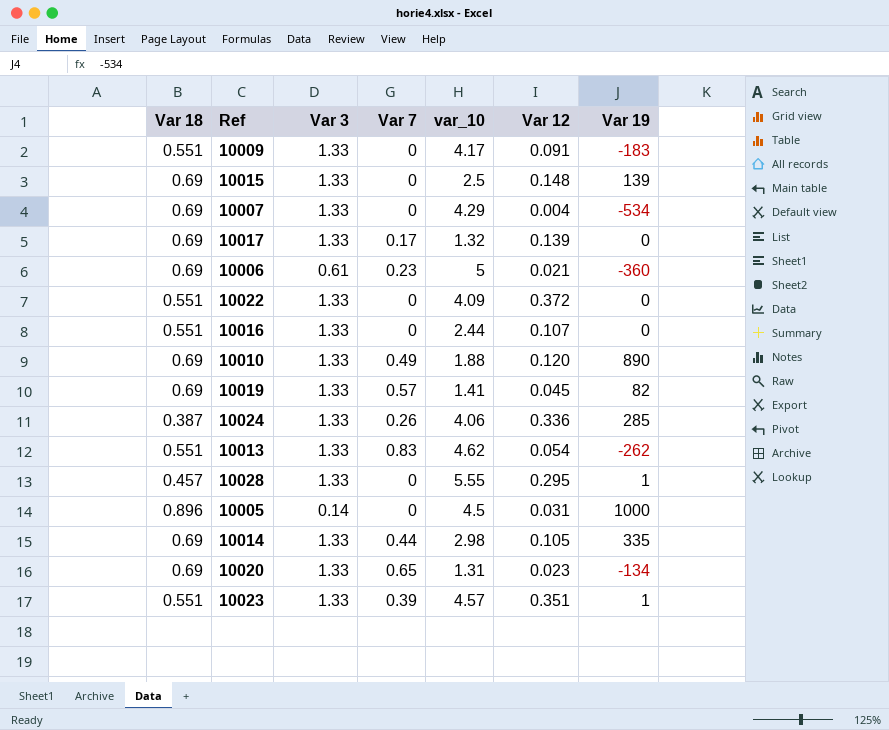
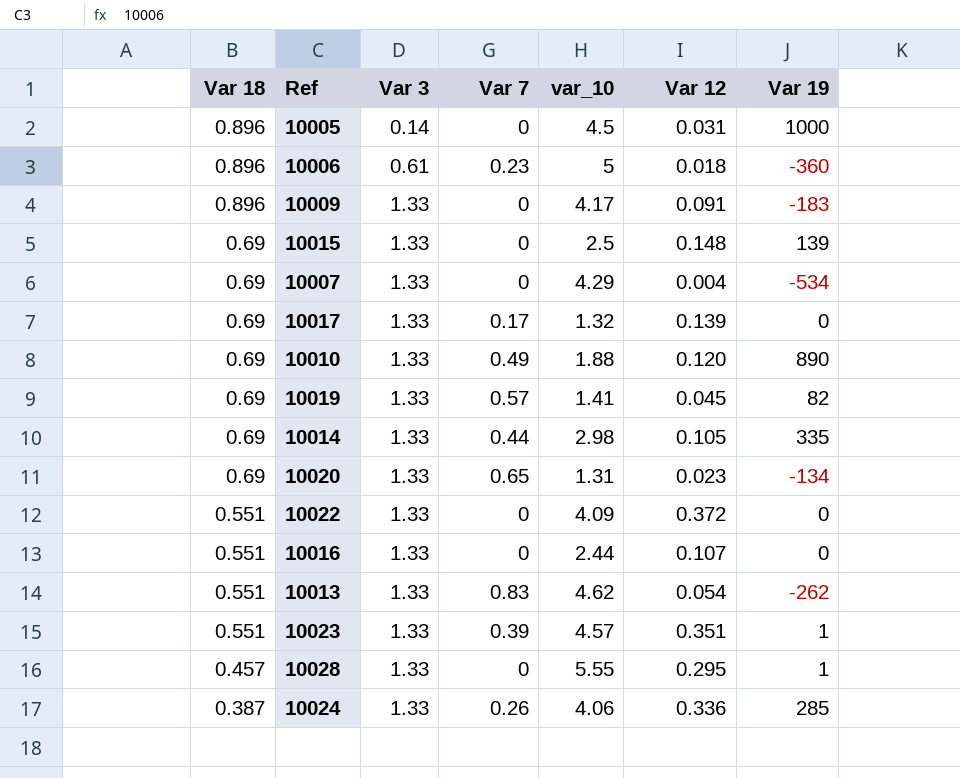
row order: none -> Var 18 descending
10006 | Var 18: 0.69 -> 0.896
10006 | Var 12: 0.021 -> 0.018
10009 | Var 18: 0.551 -> 0.896

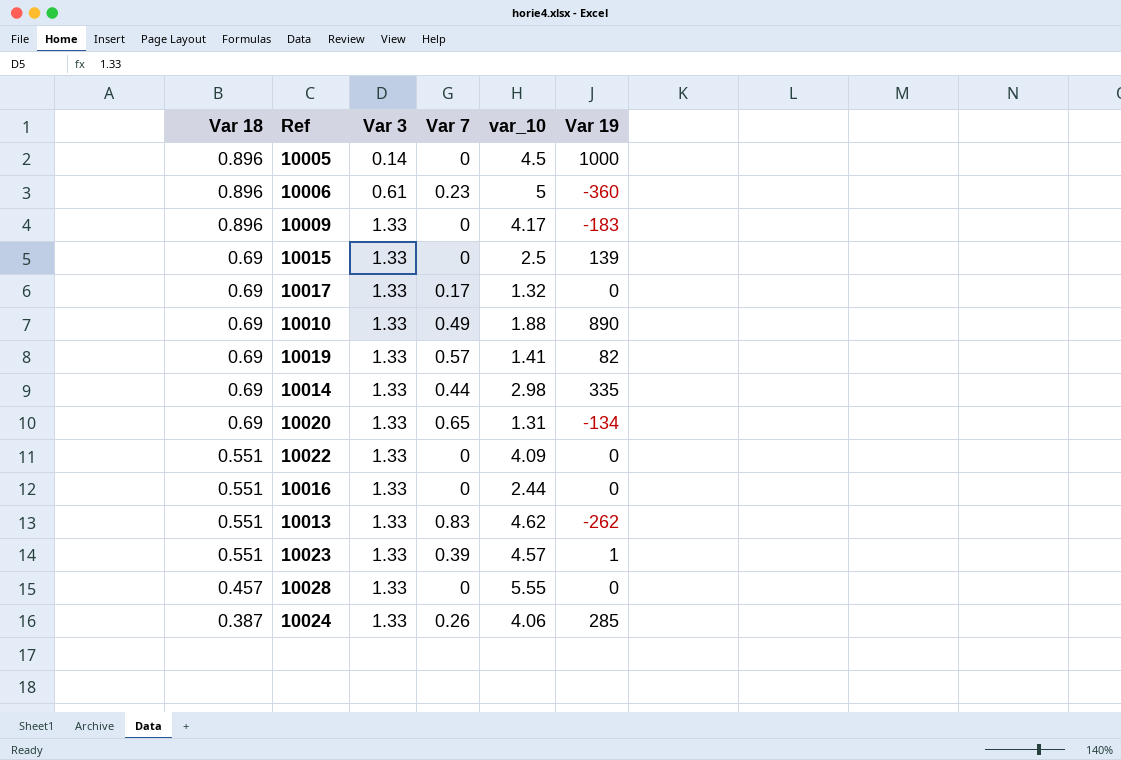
column Var 12 | position: 6 -> none
row 10007: 0.69 | 1.33 | 0 | 4.29 | 0.004 | -534 -> none
10028 | Var 19: 1 -> 0

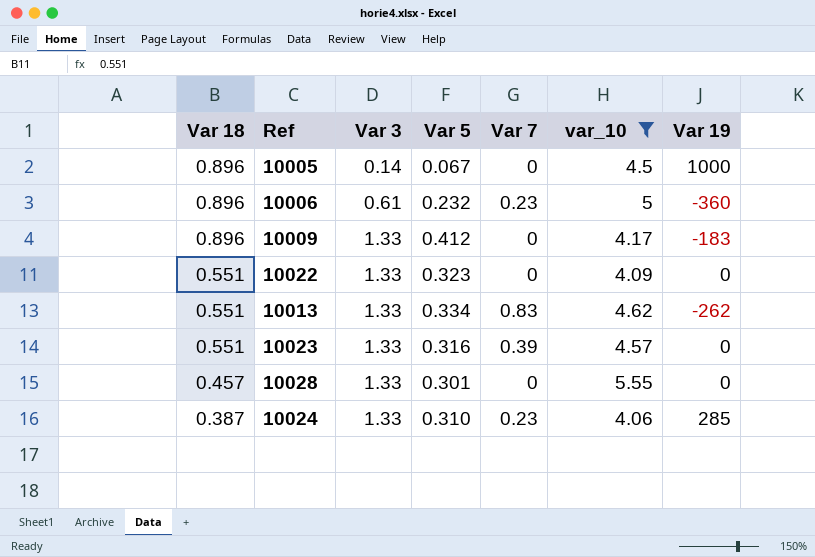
filter: none -> var_10 >= 4.06
column Var 5 | position: none -> 4
10023 | Var 19: 1 -> 0
10024 | Var 7: 0.26 -> 0.23

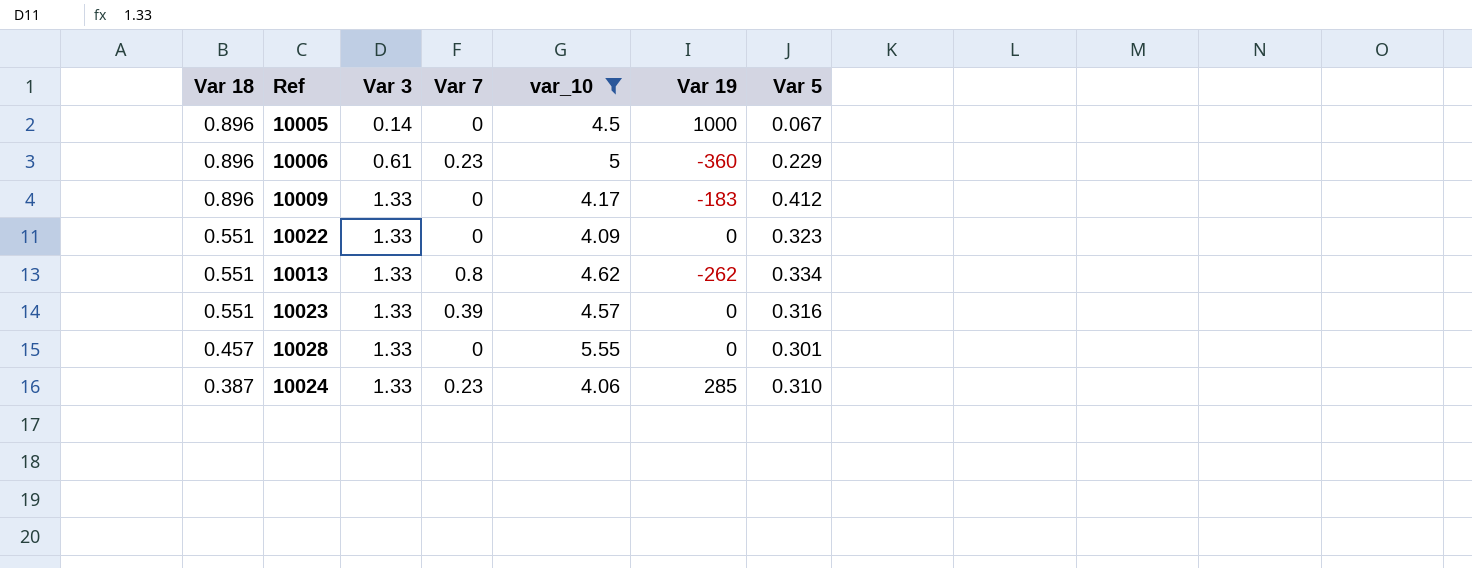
column Var 5 | position: 4 -> 7
10006 | Var 5: 0.232 -> 0.229
10013 | Var 7: 0.83 -> 0.8

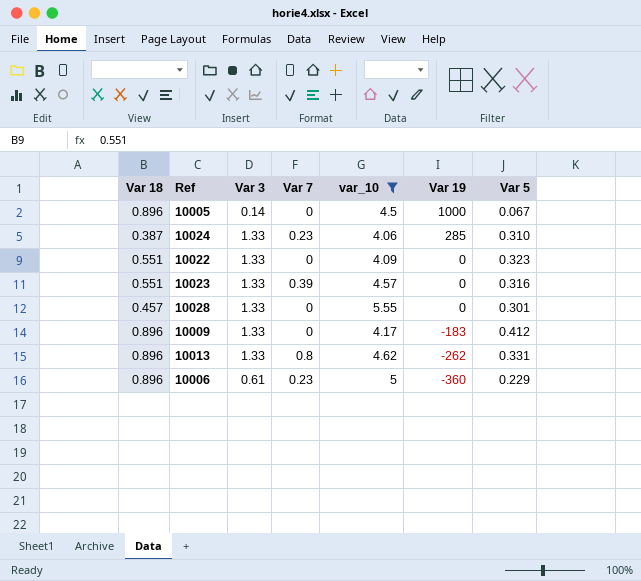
row order: Var 18 descending -> Var 19 descending
10013 | Var 18: 0.551 -> 0.896
10013 | Var 5: 0.334 -> 0.331

